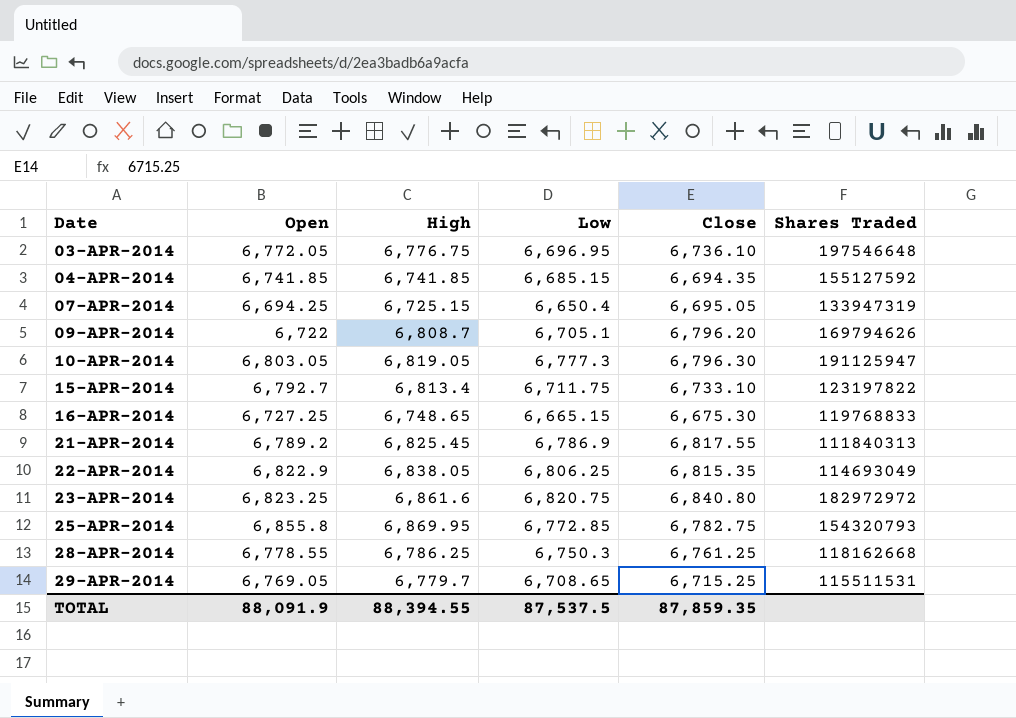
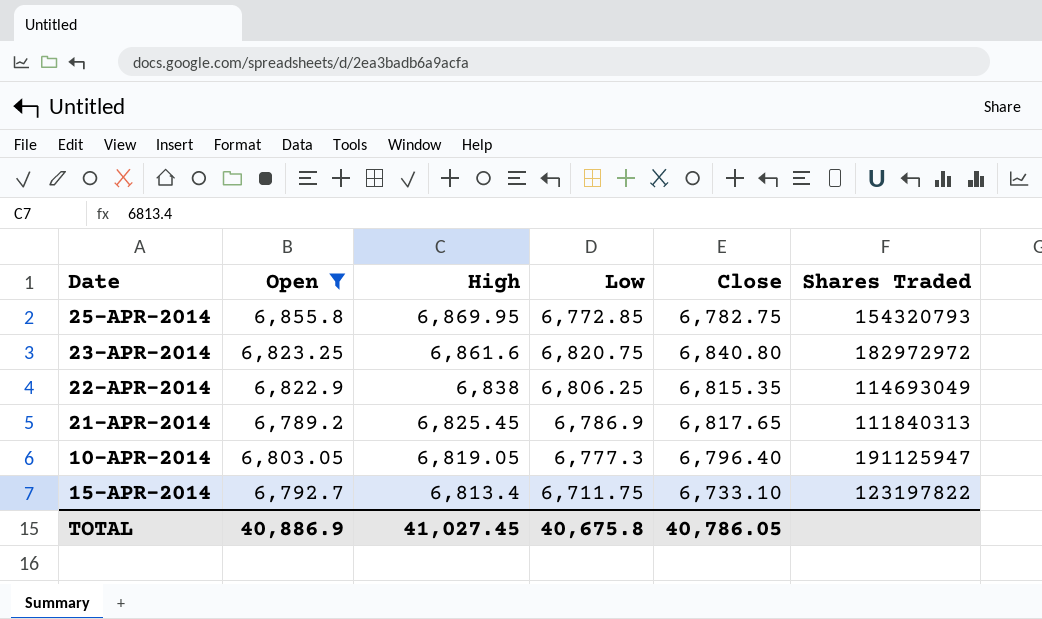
filter: none -> Open >= 6,789.2
row order: Date ascending -> High descending
22-APR-2014 | High: 6,838.05 -> 6,838
21-APR-2014 | Close: 6,817.55 -> 6,817.65
10-APR-2014 | Close: 6,796.30 -> 6,796.40
TOTAL | Open: 88,091.9 -> 40,886.9
TOTAL | High: 88,394.55 -> 41,027.45
TOTAL | Low: 87,537.5 -> 40,675.8
TOTAL | Close: 87,859.35 -> 40,786.05

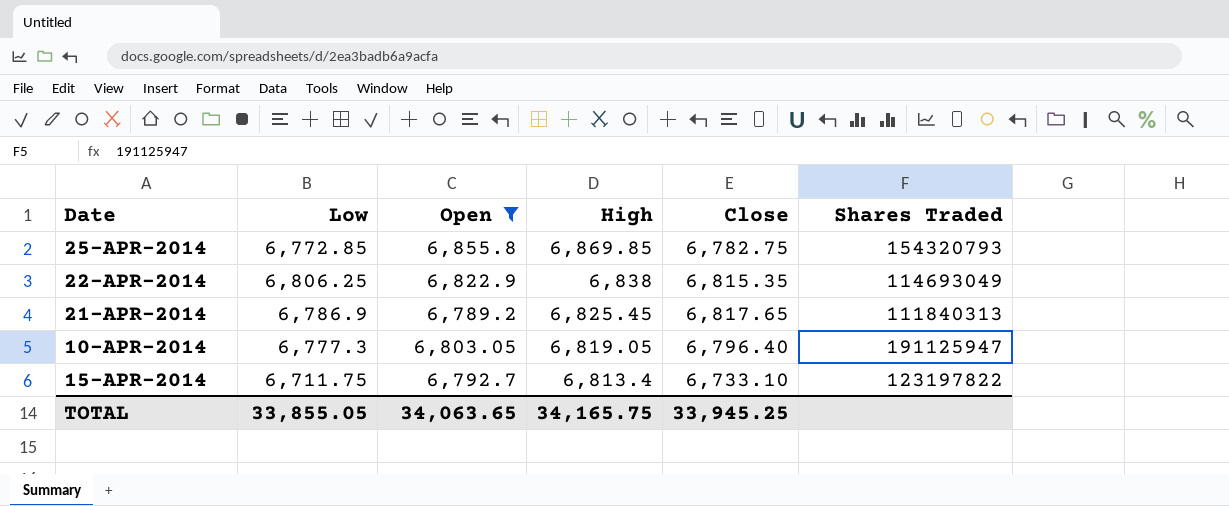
column Low | position: 4 -> 2
row 23-APR-2014: 6,823.25 | 6,861.6 | 6,820.75 | 6,840.80 | 182972972 -> none
25-APR-2014 | High: 6,869.95 -> 6,869.85
TOTAL | Low: 40,675.8 -> 33,855.05
TOTAL | Open: 40,886.9 -> 34,063.65
TOTAL | High: 41,027.45 -> 34,165.75
TOTAL | Close: 40,786.05 -> 33,945.25

